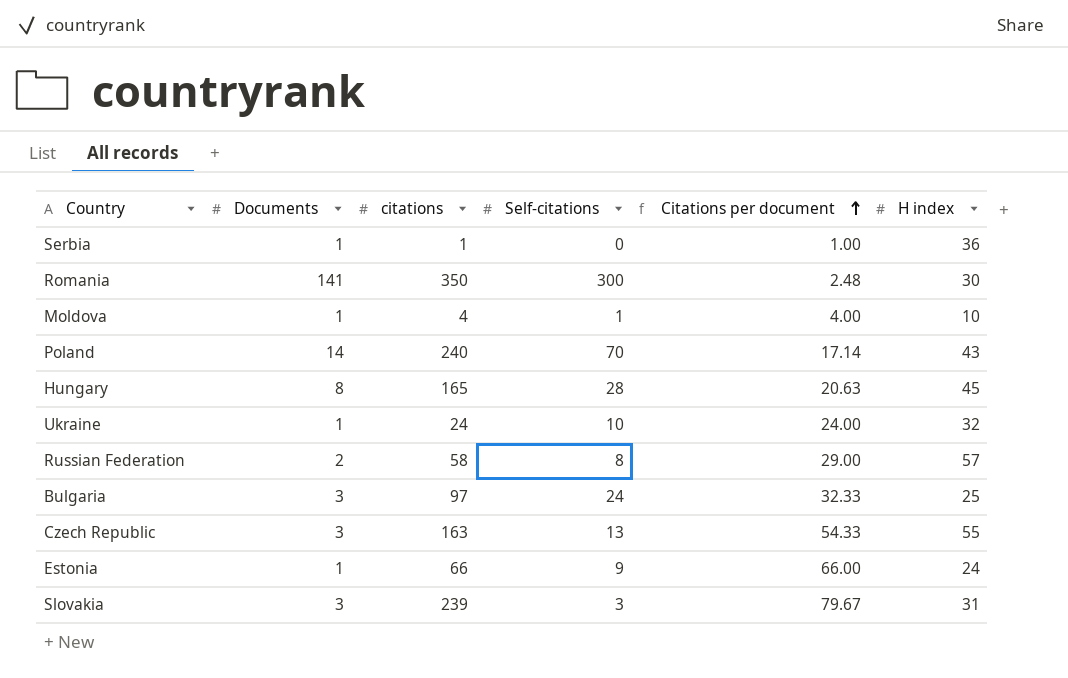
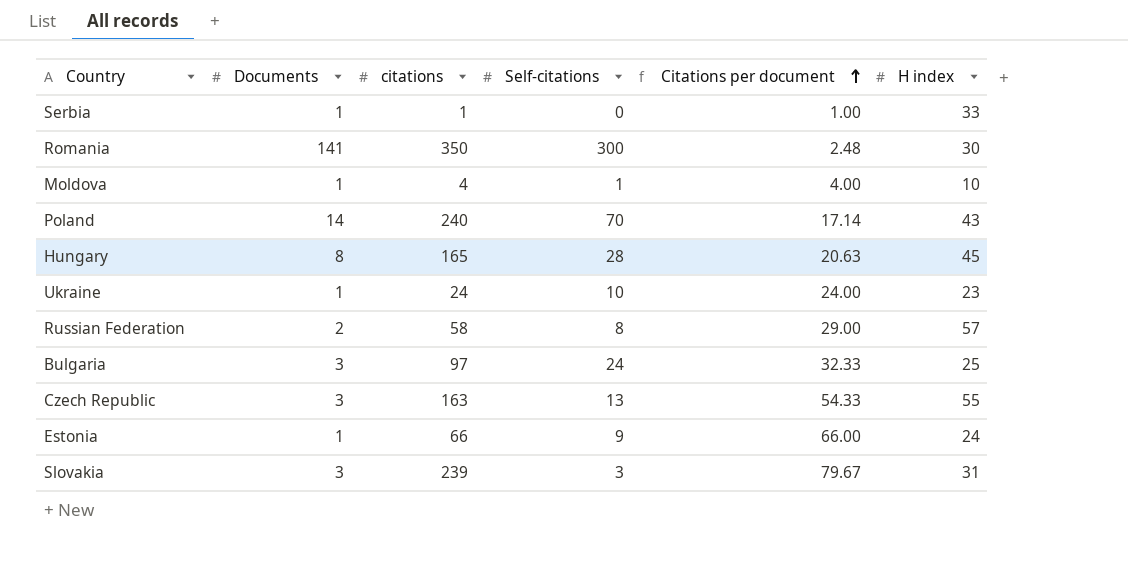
Serbia | H index: 36 -> 33
Ukraine | H index: 32 -> 23

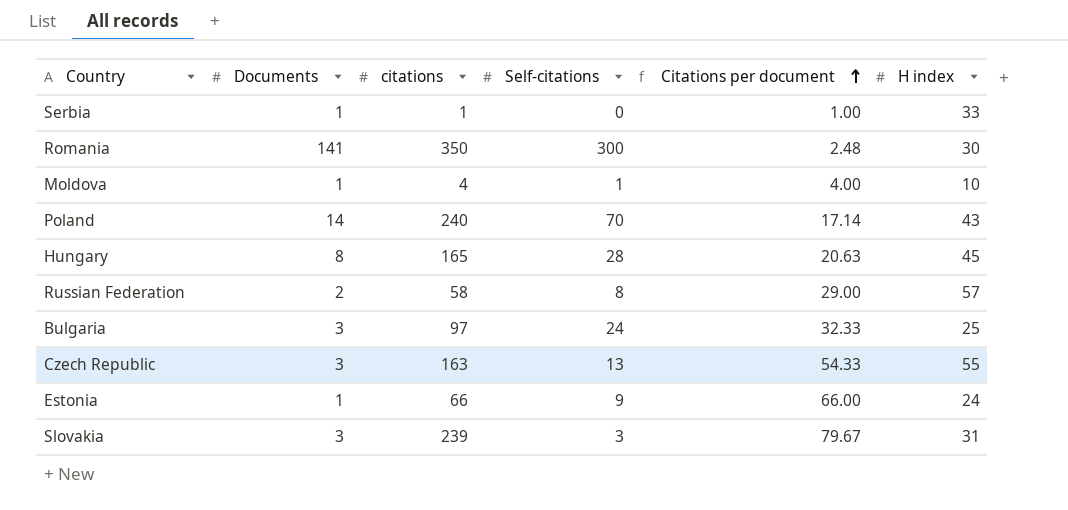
row Ukraine: 1 | 24 | 10 | 24.00 | 23 -> none

